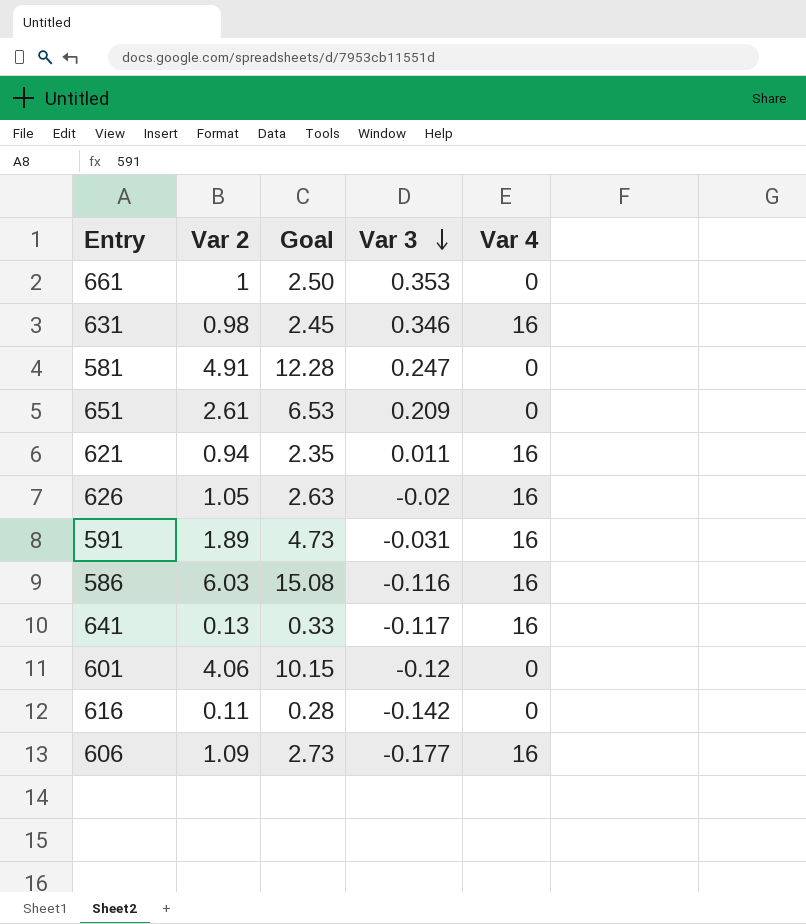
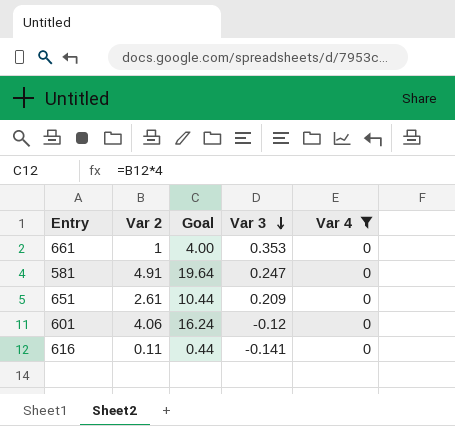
filter: none -> Var 4 = 0
column Goal | formula: [Var 2] * 2.5 -> [Var 2] * 4
616 | Var 3: -0.142 -> -0.141

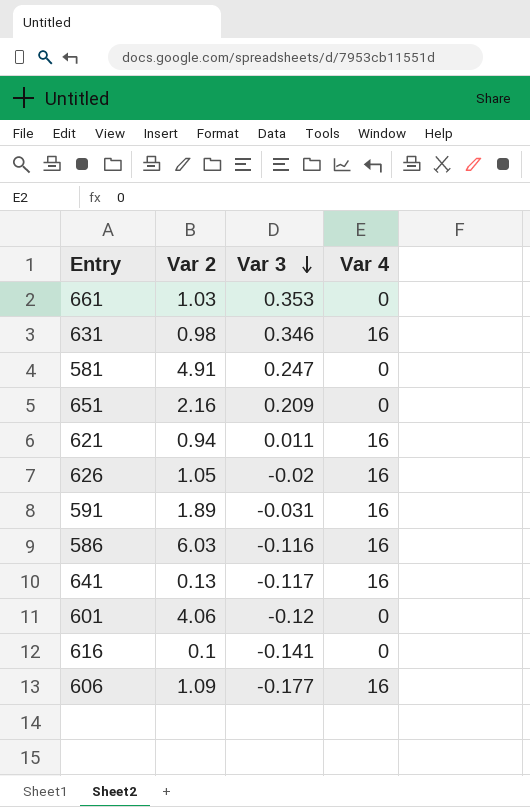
filter: Var 4 = 0 -> none
column Goal | formula: [Var 2] * 4 -> none
661 | Var 2: 1 -> 1.03
651 | Var 2: 2.61 -> 2.16
616 | Var 2: 0.11 -> 0.1

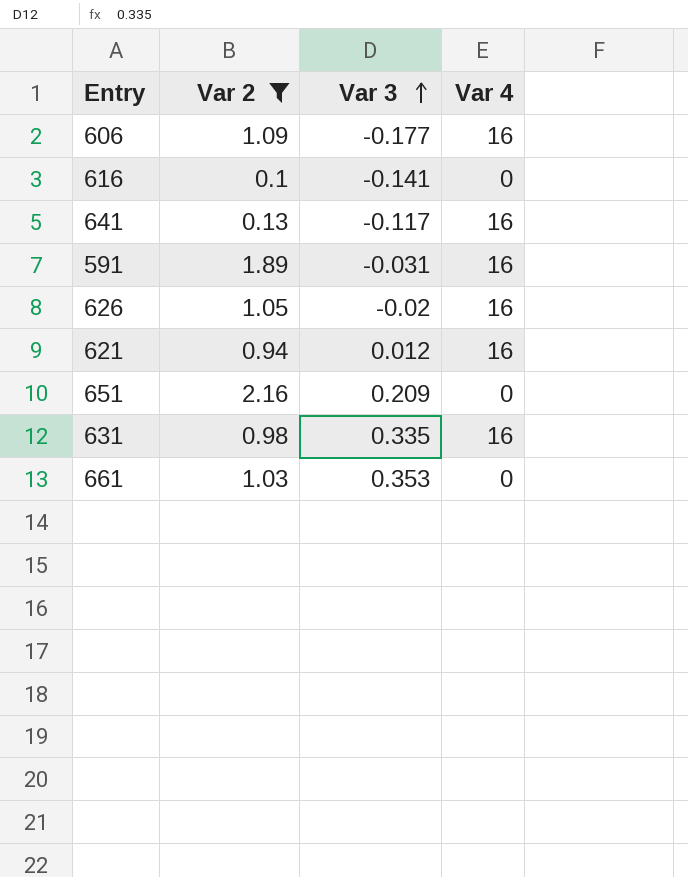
filter: none -> Var 2 <= 2.16
row order: Var 3 descending -> Var 3 ascending
621 | Var 3: 0.011 -> 0.012
631 | Var 3: 0.346 -> 0.335

